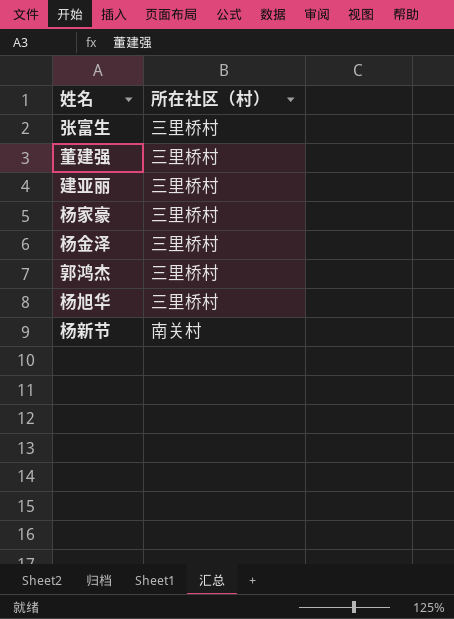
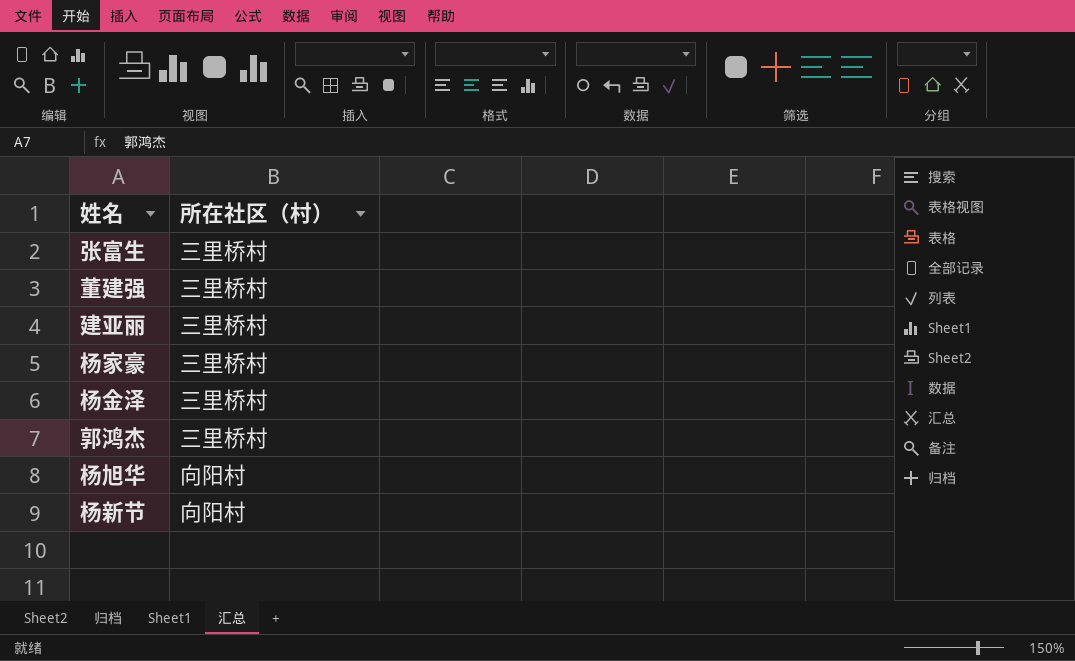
杨旭华 | 所在社区（村）: 三里桥村 -> 向阳村
杨新节 | 所在社区（村）: 南关村 -> 向阳村

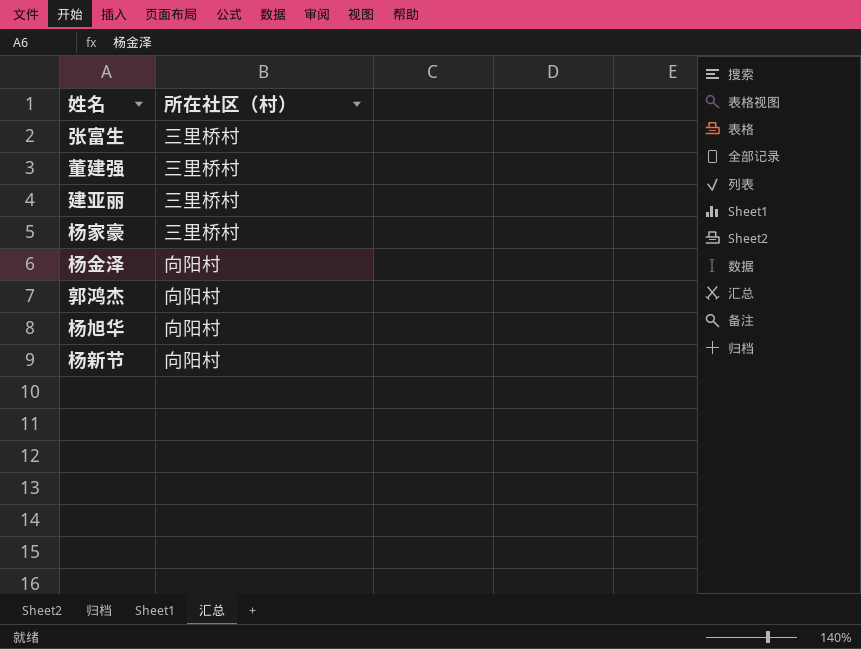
杨金泽 | 所在社区（村）: 三里桥村 -> 向阳村
郭鸿杰 | 所在社区（村）: 三里桥村 -> 向阳村

